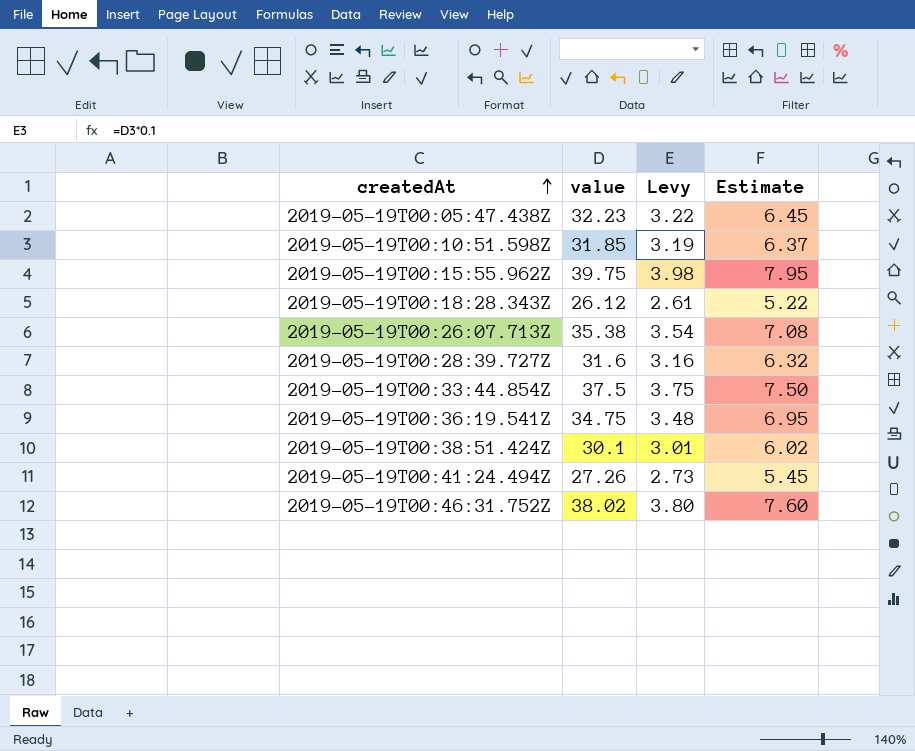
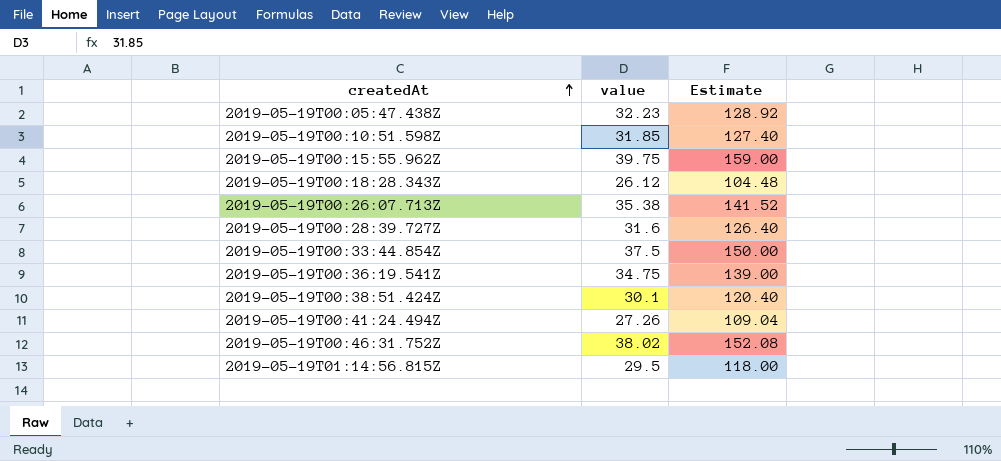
column Levy | formula: [value] * 0.1 -> none
column Estimate | formula: [value] * 0.2 -> [value] * 4
row 2019-05-19T01:14:56.815Z: none -> 29.5 | 118.00

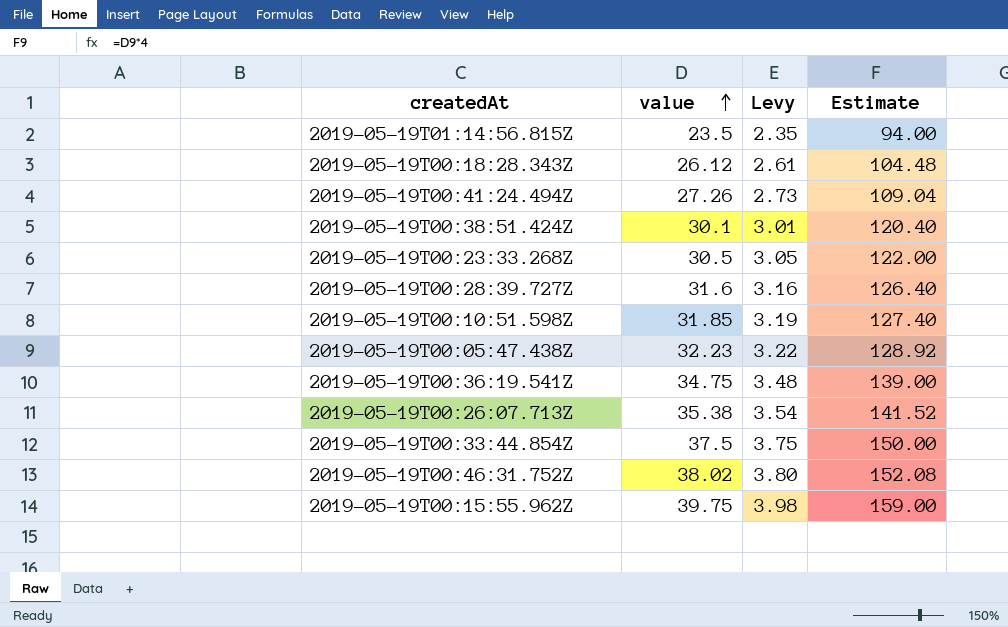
row order: createdAt ascending -> value ascending
column Levy | formula: none -> [value] * 0.1
2019-05-19T01:14:56.815Z | value: 29.5 -> 23.5
2019-05-19T01:14:56.815Z | Estimate: 118.00 -> 94.00
row 2019-05-19T00:23:33.268Z: none -> 30.5 | 3.05 | 122.00

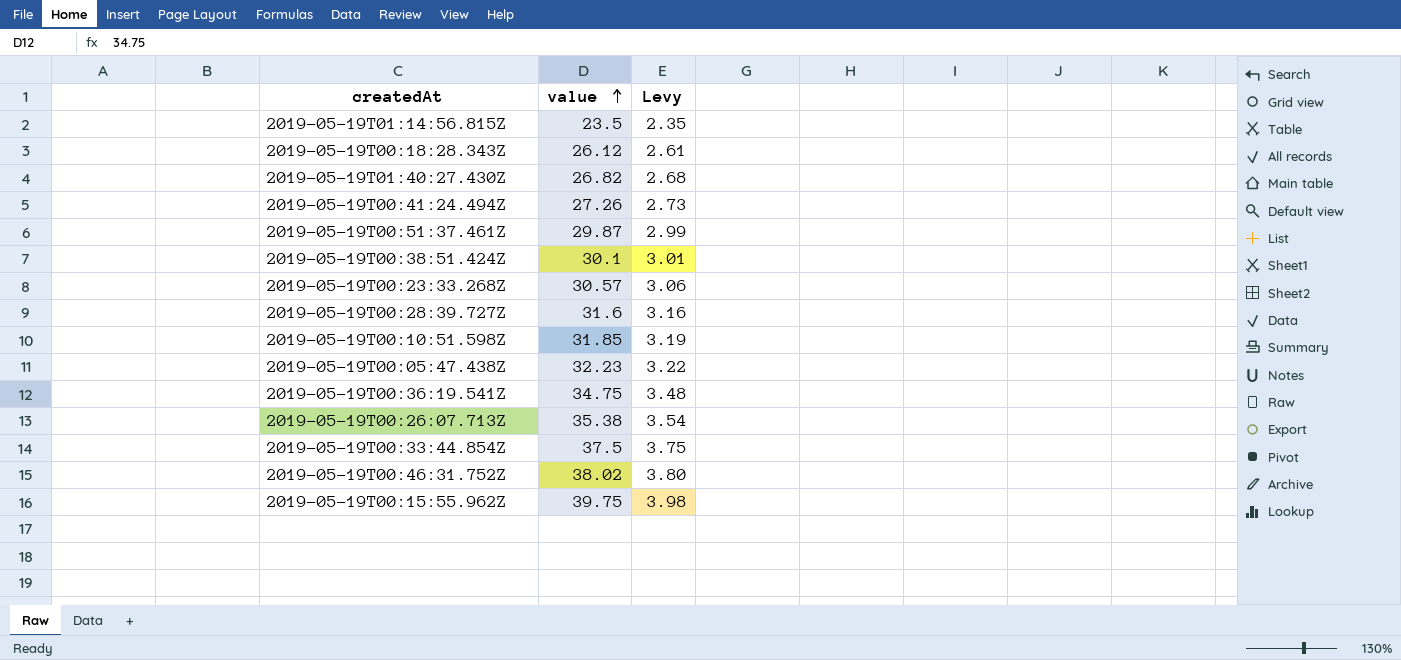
column Estimate | formula: [value] * 4 -> none
row 2019-05-19T01:40:27.430Z: none -> 26.82 | 2.68
row 2019-05-19T00:51:37.461Z: none -> 29.87 | 2.99
2019-05-19T00:23:33.268Z | value: 30.5 -> 30.57
2019-05-19T00:23:33.268Z | Levy: 3.05 -> 3.06

